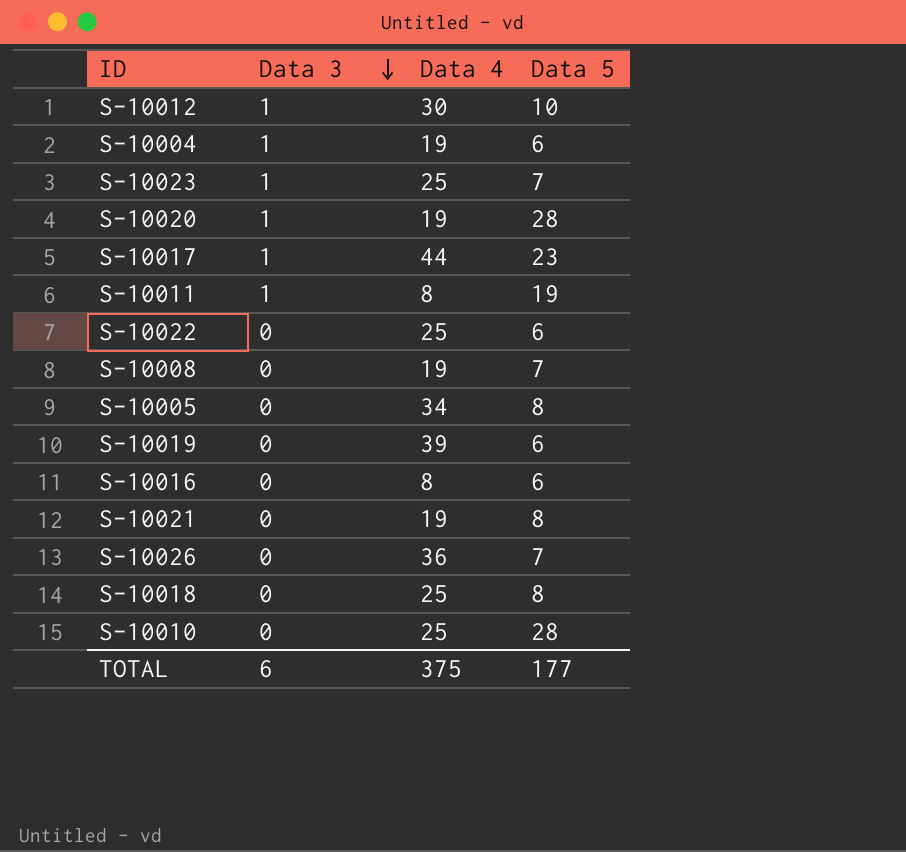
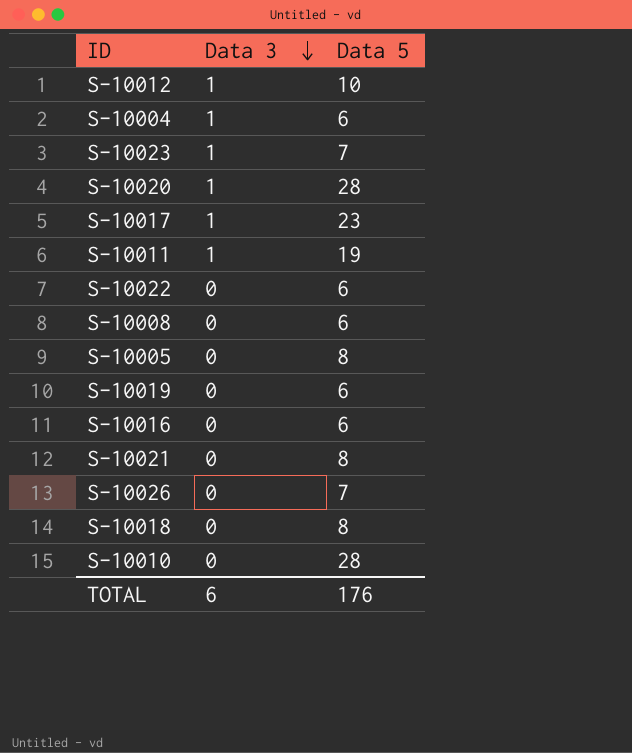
column Data 4 | position: 3 -> none
S-10008 | Data 5: 7 -> 6
TOTAL | Data 5: 177 -> 176

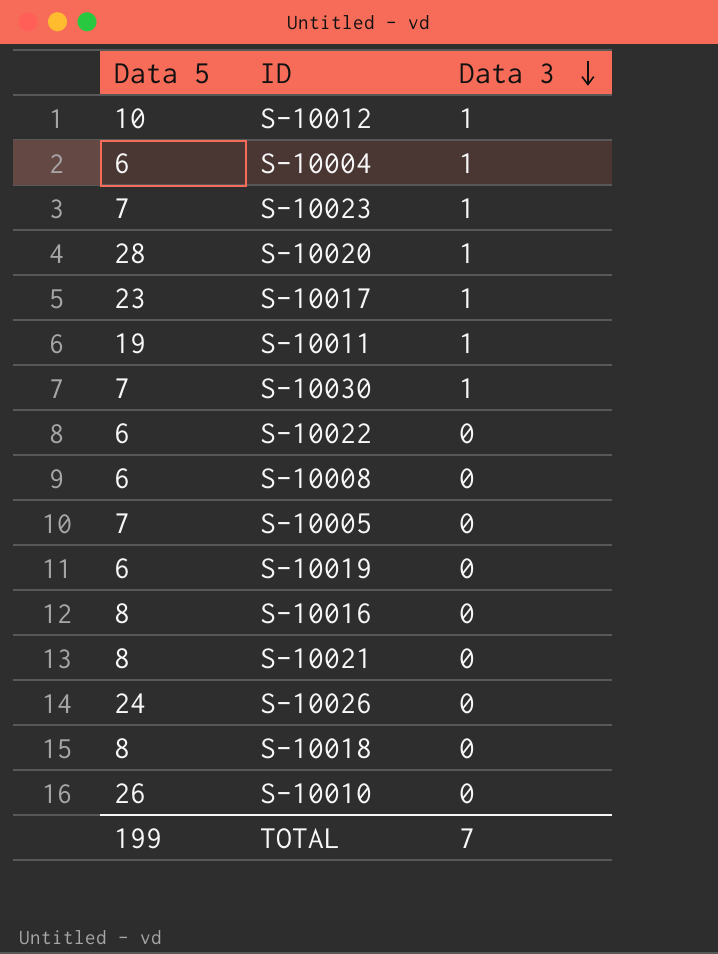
column Data 5 | position: 3 -> 1
row S-10030: none -> 7 | 1
S-10005 | Data 5: 8 -> 7
S-10016 | Data 5: 6 -> 8
S-10026 | Data 5: 7 -> 24
S-10010 | Data 5: 28 -> 26
TOTAL | Data 5: 176 -> 199
TOTAL | Data 3: 6 -> 7

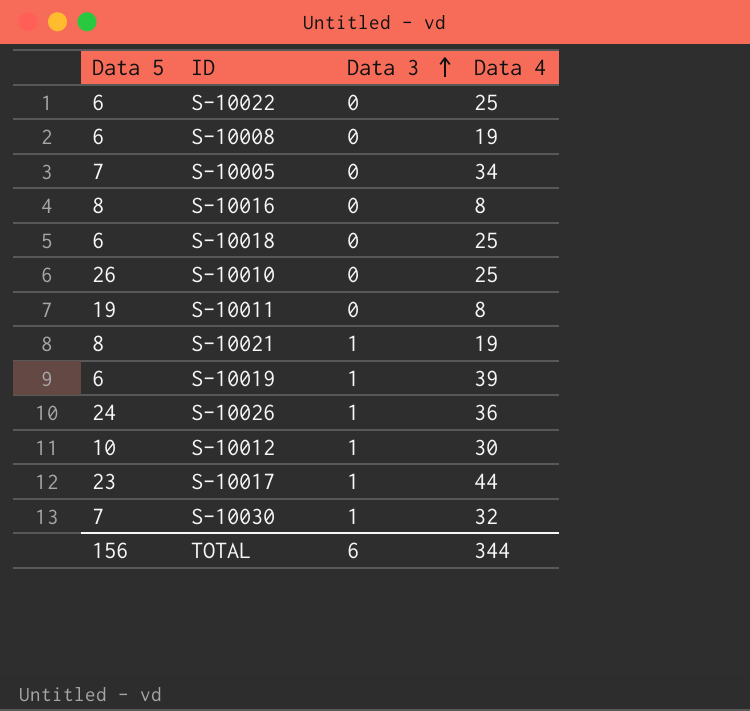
row order: Data 3 descending -> Data 3 ascending
column Data 4 | position: none -> 4
row S-10004: 6 | 1 -> none
row S-10023: 7 | 1 -> none
row S-10020: 28 | 1 -> none
S-10018 | Data 5: 8 -> 6
S-10011 | Data 3: 1 -> 0
S-10021 | Data 3: 0 -> 1
S-10019 | Data 3: 0 -> 1
S-10026 | Data 3: 0 -> 1
TOTAL | Data 5: 199 -> 156
TOTAL | Data 3: 7 -> 6

